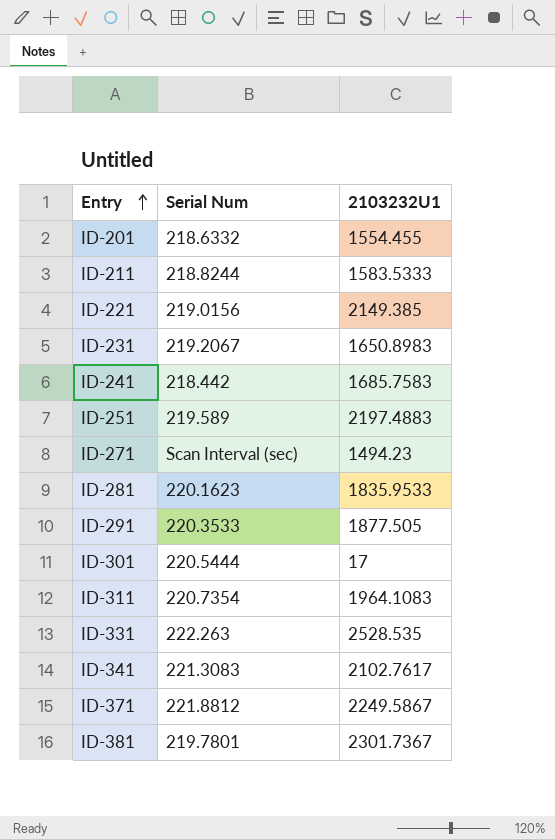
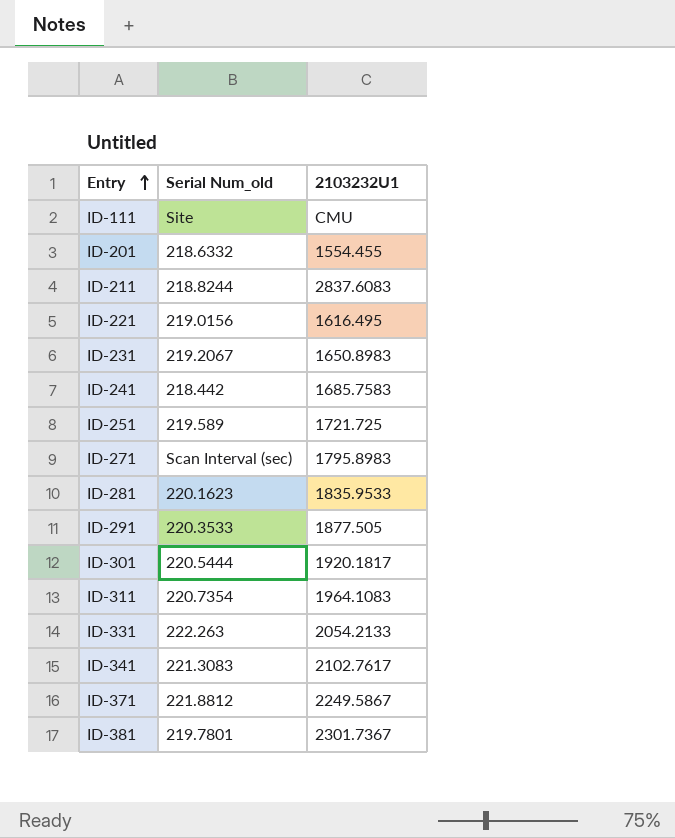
column name: Serial Num -> Serial Num_old
row ID-111: none -> Site | CMU
ID-211 | 2103232U1: 1583.5333 -> 2837.6083
ID-221 | 2103232U1: 2149.385 -> 1616.495
ID-251 | 2103232U1: 2197.4883 -> 1721.725
ID-271 | 2103232U1: 1494.23 -> 1795.8983
ID-301 | 2103232U1: 17 -> 1920.1817
ID-331 | 2103232U1: 2528.535 -> 2054.2133

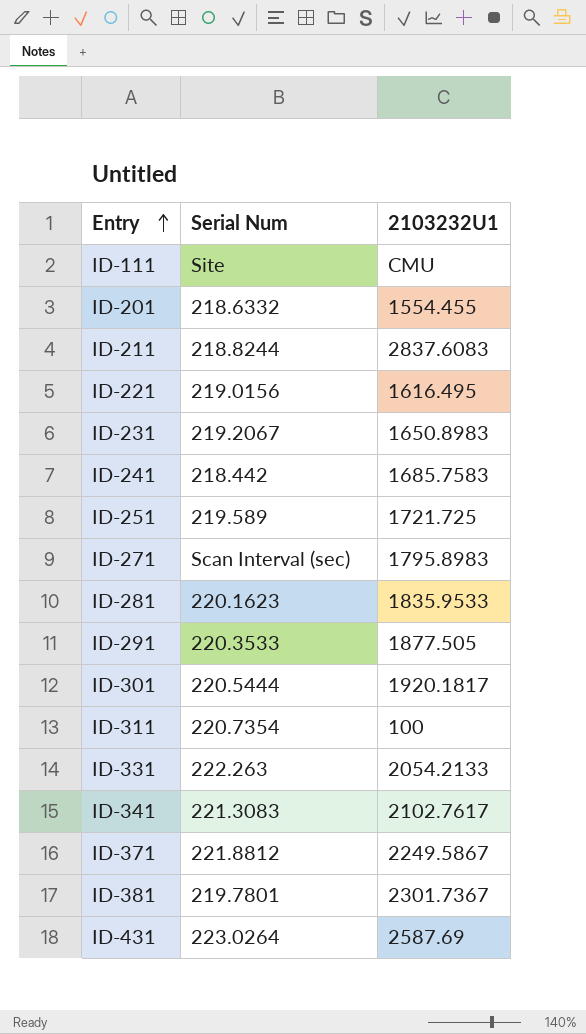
column name: Serial Num_old -> Serial Num
ID-311 | 2103232U1: 1964.1083 -> 100
row ID-431: none -> 223.0264 | 2587.69

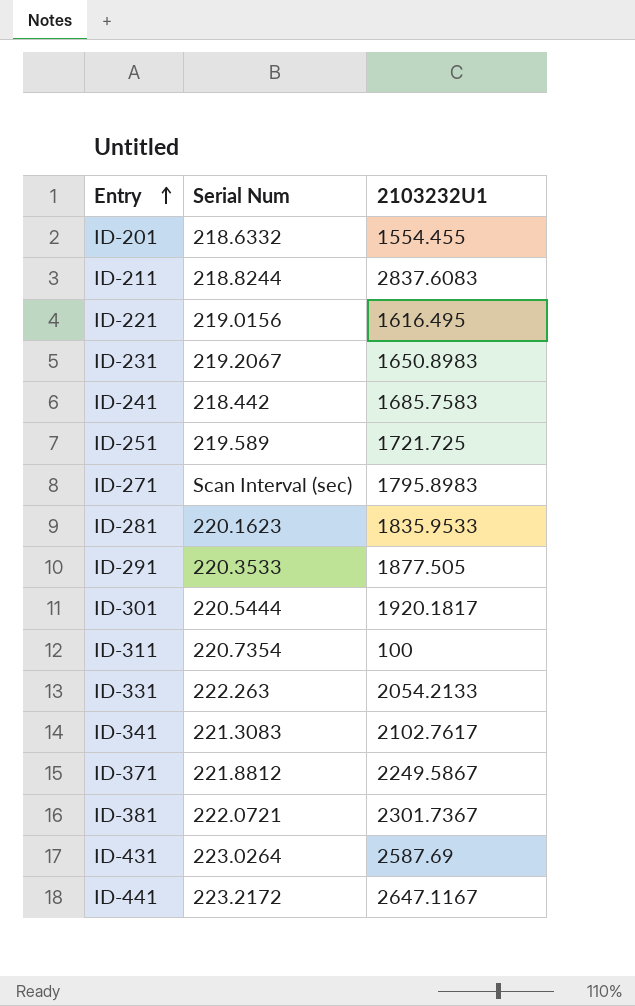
row ID-111: Site | CMU -> none
ID-381 | Serial Num: 219.7801 -> 222.0721
row ID-441: none -> 223.2172 | 2647.1167

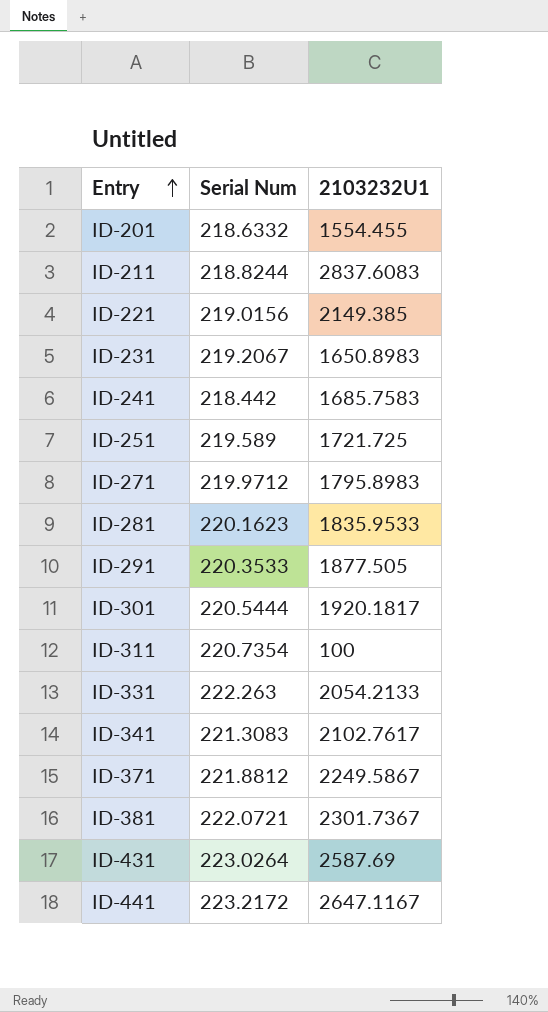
ID-221 | 2103232U1: 1616.495 -> 2149.385
ID-271 | Serial Num: Scan Interval (sec) -> 219.9712

